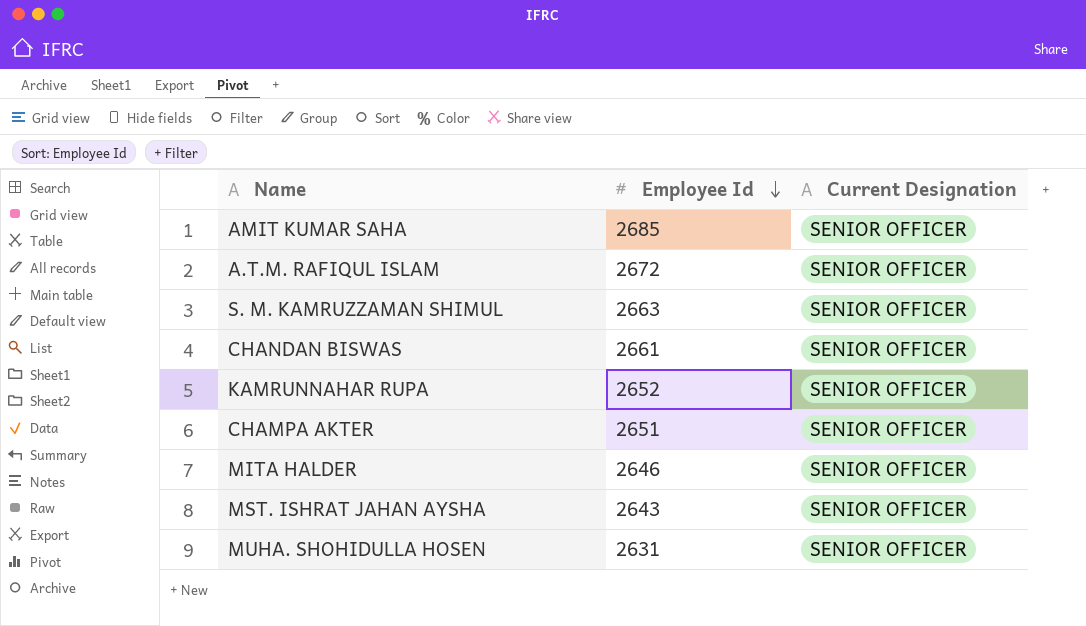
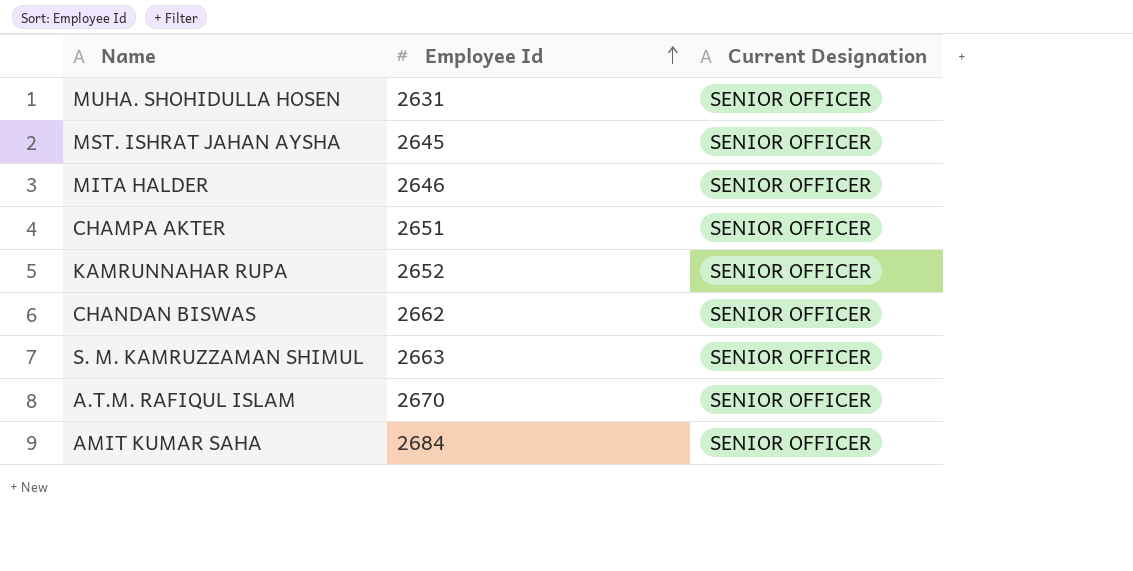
row order: Employee Id descending -> Employee Id ascending
MST. ISHRAT JAHAN AYSHA | Employee Id: 2643 -> 2645
CHANDAN BISWAS | Employee Id: 2661 -> 2662
A.T.M. RAFIQUL ISLAM | Employee Id: 2672 -> 2670
AMIT KUMAR SAHA | Employee Id: 2685 -> 2684

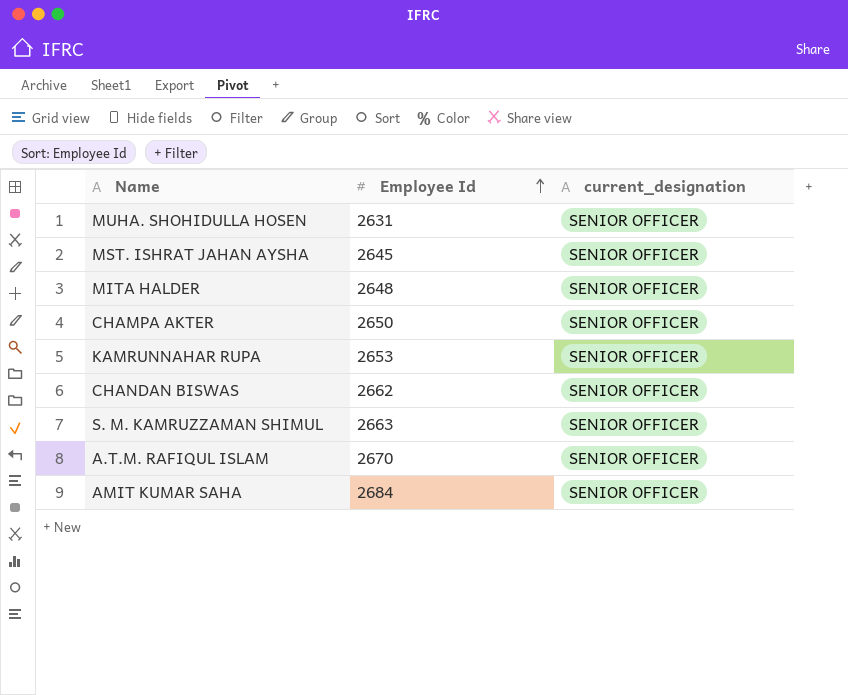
column name: Current Designation -> current_designation
MITA HALDER | Employee Id: 2646 -> 2648
CHAMPA AKTER | Employee Id: 2651 -> 2650
KAMRUNNAHAR RUPA | Employee Id: 2652 -> 2653

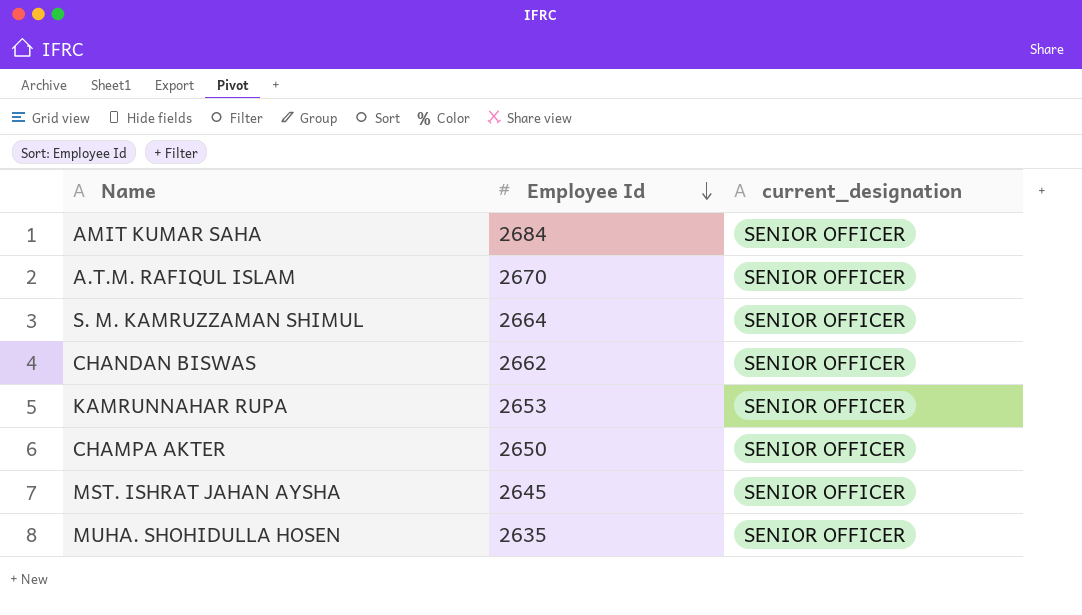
row order: Employee Id ascending -> Employee Id descending
row MITA HALDER: 2648 | SENIOR OFFICER -> none
S. M. KAMRUZZAMAN SHIMUL | Employee Id: 2663 -> 2664
MUHA. SHOHIDULLA HOSEN | Employee Id: 2631 -> 2635

